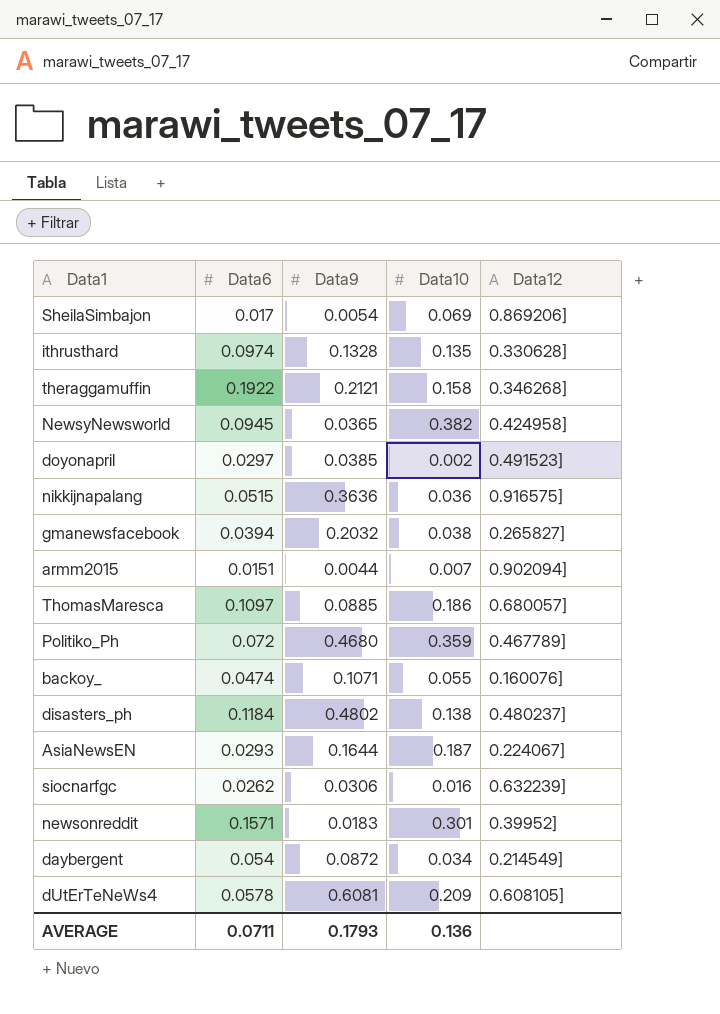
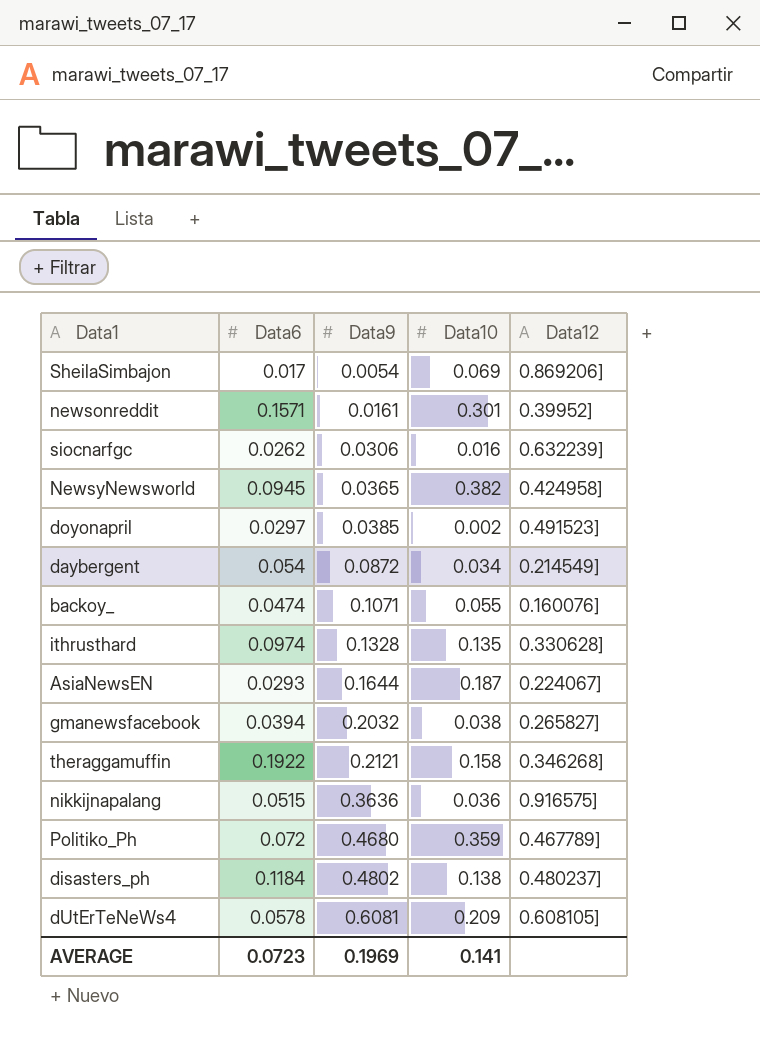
row order: none -> Data9 ascending
row armm2015: 0.0151 | 0.0044 | 0.007 | 0.902094] -> none
row ThomasMaresca: 0.1097 | 0.0885 | 0.186 | 0.680057] -> none
newsonreddit | Data9: 0.0183 -> 0.0161
AVERAGE | Data6: 0.0711 -> 0.0723
AVERAGE | Data9: 0.1793 -> 0.1969
AVERAGE | Data10: 0.136 -> 0.141

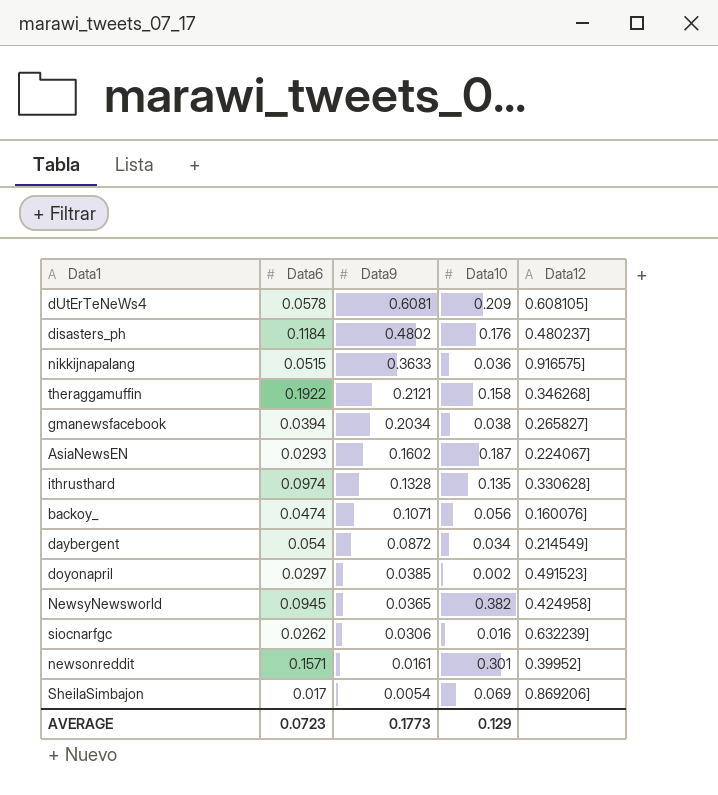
row order: Data9 ascending -> Data9 descending
row Politiko_Ph: 0.072 | 0.4680 | 0.359 | 0.467789] -> none
disasters_ph | Data10: 0.138 -> 0.176
nikkijnapalang | Data9: 0.3636 -> 0.3633
gmanewsfacebook | Data9: 0.2032 -> 0.2034
AsiaNewsEN | Data9: 0.1644 -> 0.1602
backoy_ | Data10: 0.055 -> 0.056
AVERAGE | Data9: 0.1969 -> 0.1773
AVERAGE | Data10: 0.141 -> 0.129

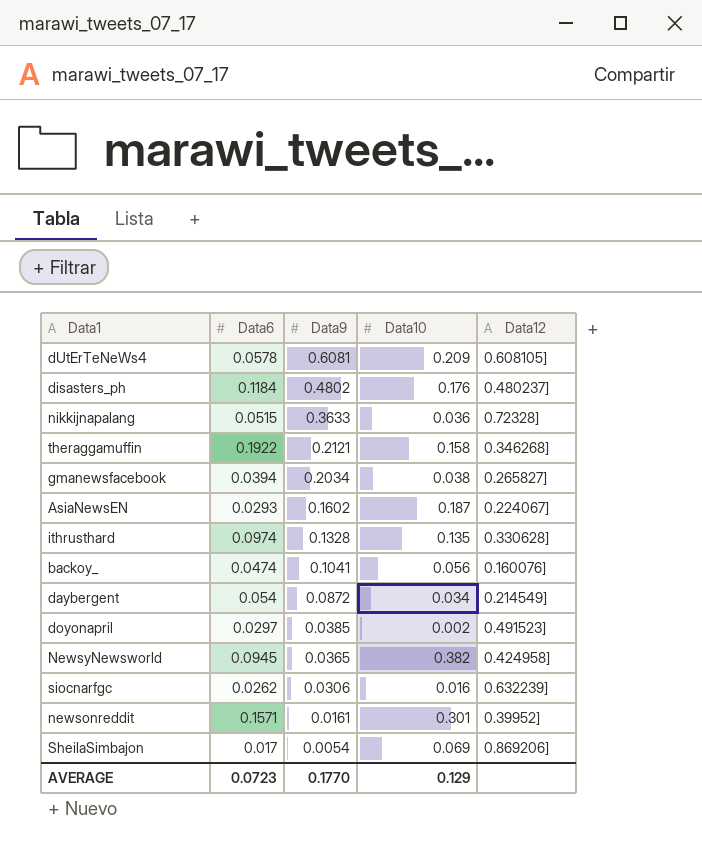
nikkijnapalang | Data12: 0.916575] -> 0.72328]
backoy_ | Data9: 0.1071 -> 0.1041
AVERAGE | Data9: 0.1773 -> 0.1770

